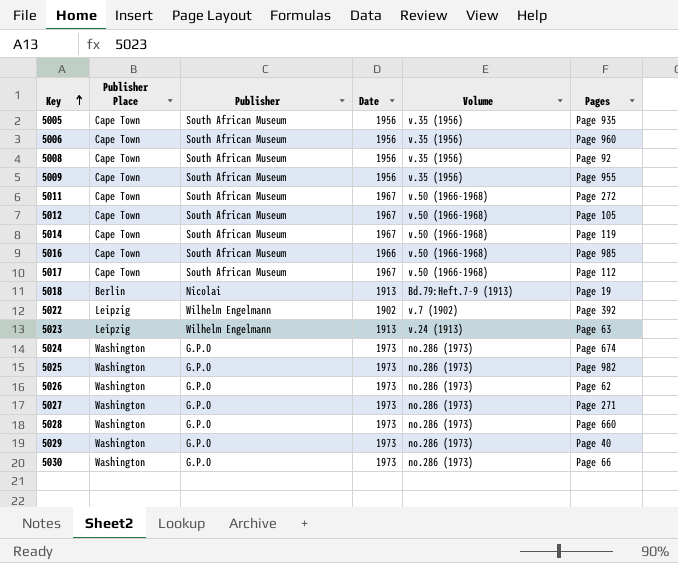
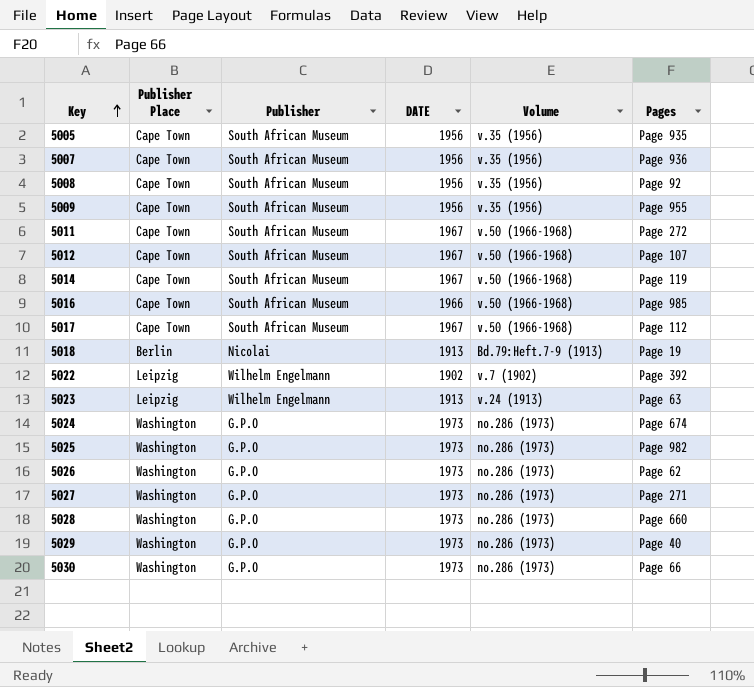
column name: Date -> DATE
row 5006: Cape Town | South African Museum | 1956 | v.35 (1956) | Page 960 -> none
row 5007: none -> Cape Town | South African Museum | 1956 | v.35 (1956) | Page 936
5012 | Pages: Page 105 -> Page 107

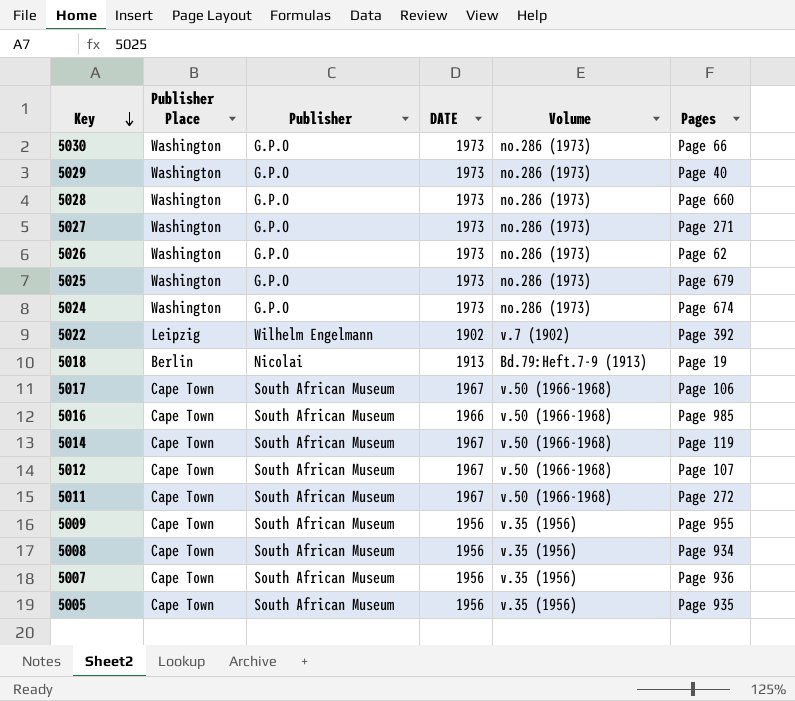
row order: Key ascending -> Key descending
row 5023: Leipzig | Wilhelm Engelmann | 1913 | v.24 (1913) | Page 63 -> none
5025 | Pages: Page 982 -> Page 679
5017 | Pages: Page 112 -> Page 106
5008 | Pages: Page 92 -> Page 934

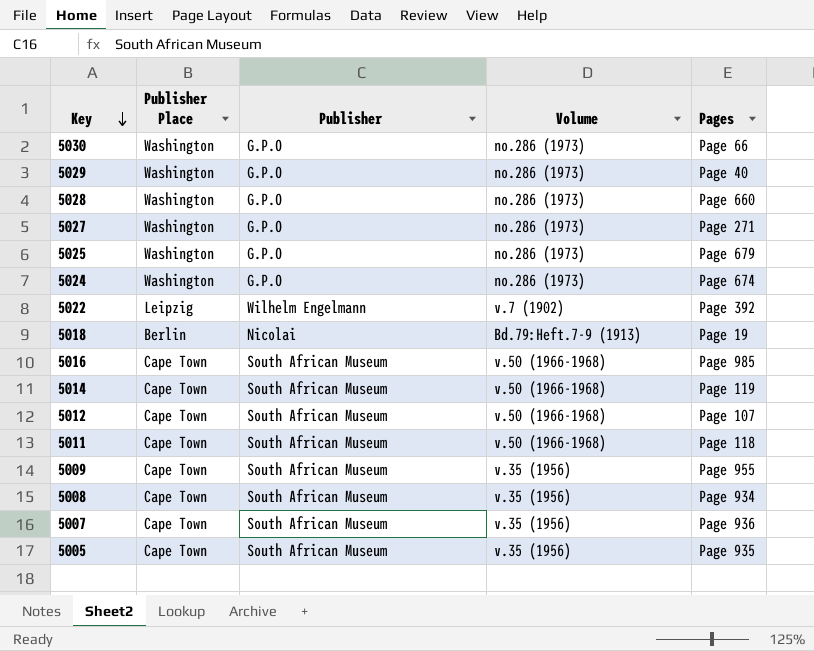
column DATE | position: 4 -> none
row 5026: Washington | G.P.O | 1973 | no.286 (1973) | Page 62 -> none
row 5017: Cape Town | South African Museum | 1967 | v.50 (1966-1968) | Page 106 -> none
5011 | Pages: Page 272 -> Page 118

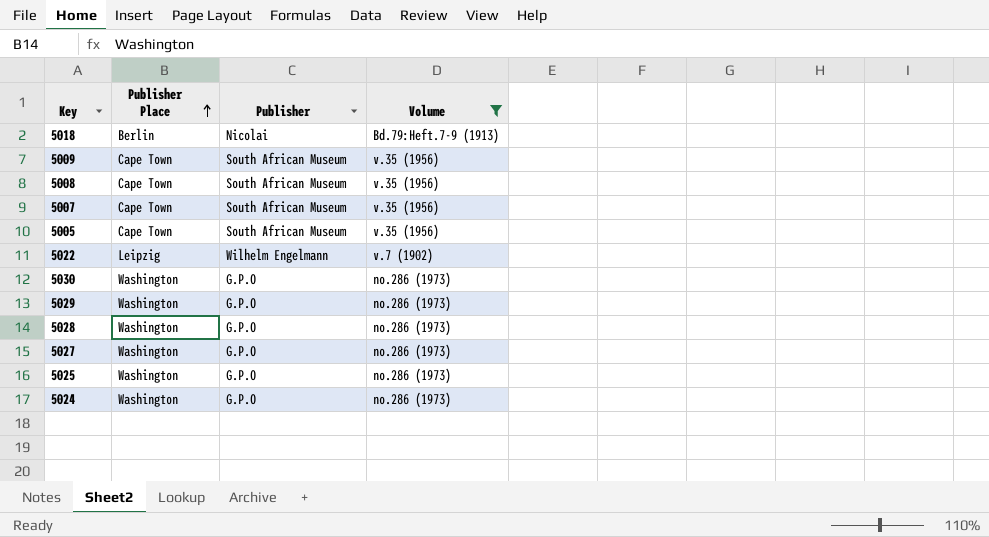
filter: none -> Volume != v.50 (1966-1968)
row order: Key descending -> Publisher Place ascending
column Pages | position: 5 -> none

